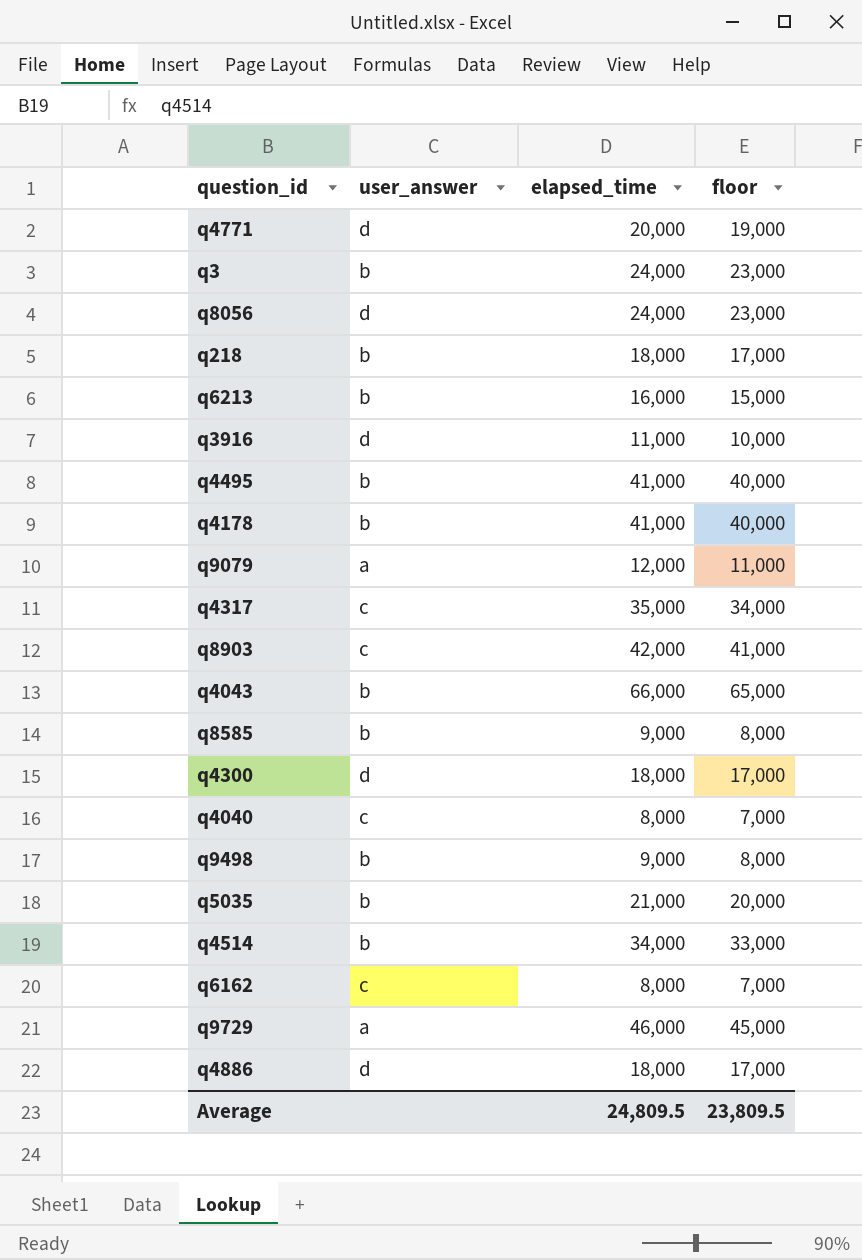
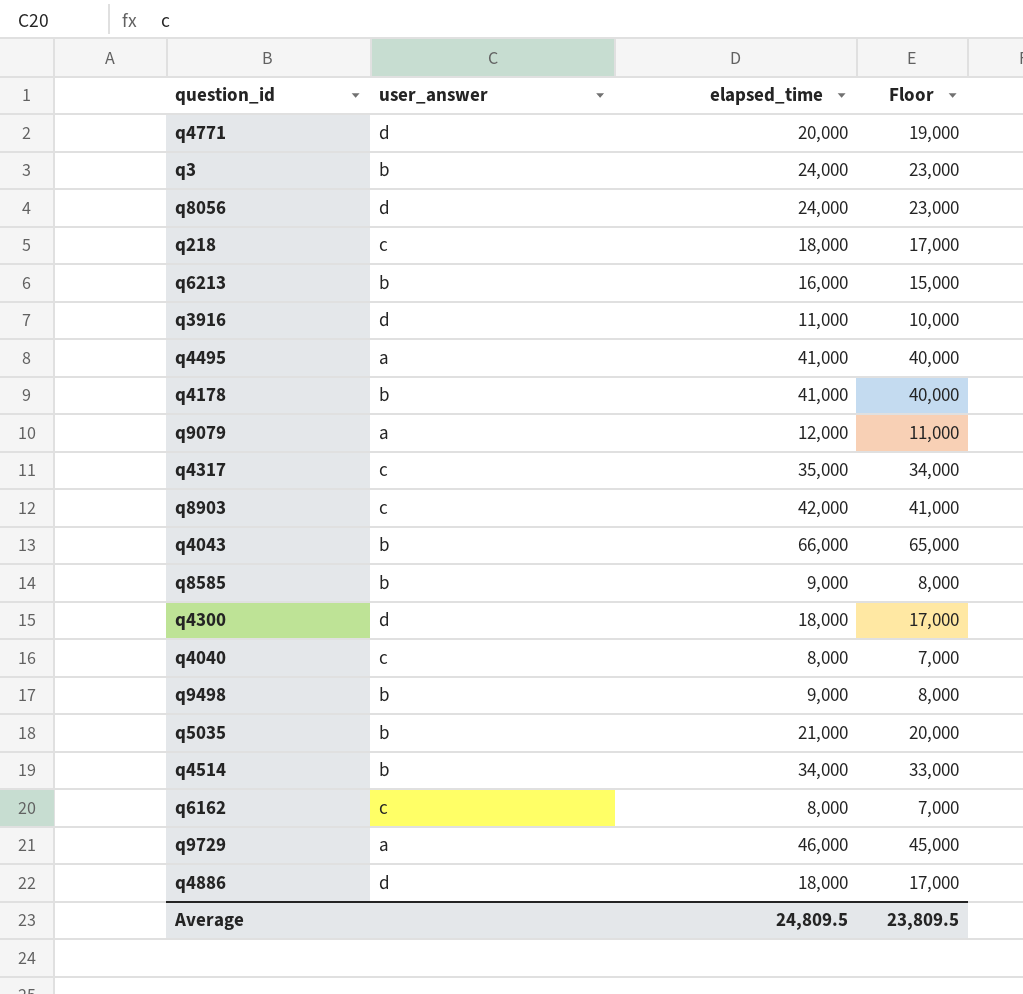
column name: floor -> Floor
q218 | user_answer: b -> c
q4495 | user_answer: b -> a

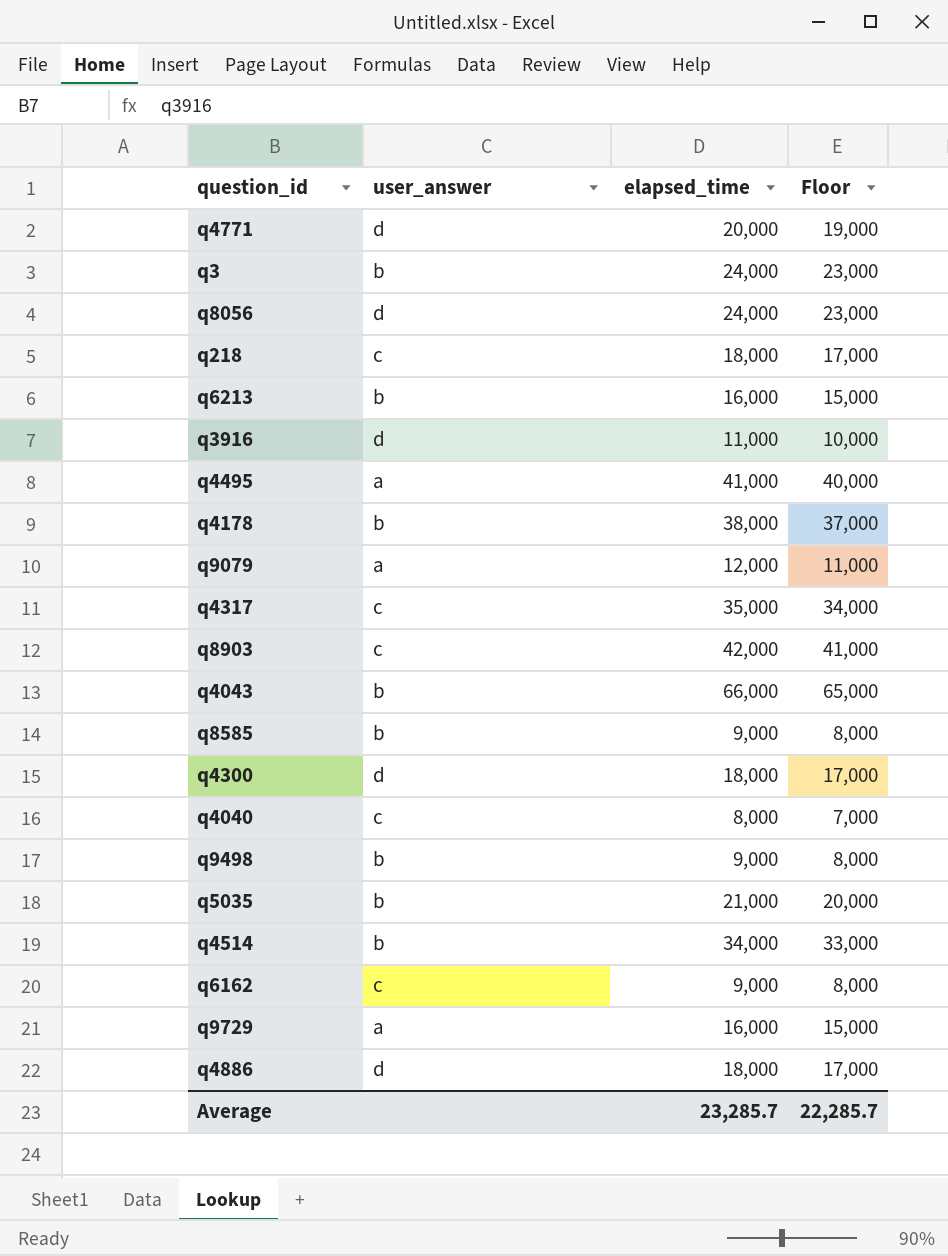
q4178 | elapsed_time: 41,000 -> 38,000
q4178 | Floor: 40,000 -> 37,000
q6162 | elapsed_time: 8,000 -> 9,000
q6162 | Floor: 7,000 -> 8,000
q9729 | elapsed_time: 46,000 -> 16,000
q9729 | Floor: 45,000 -> 15,000
Average | elapsed_time: 24,809.5 -> 23,285.7
Average | Floor: 23,809.5 -> 22,285.7

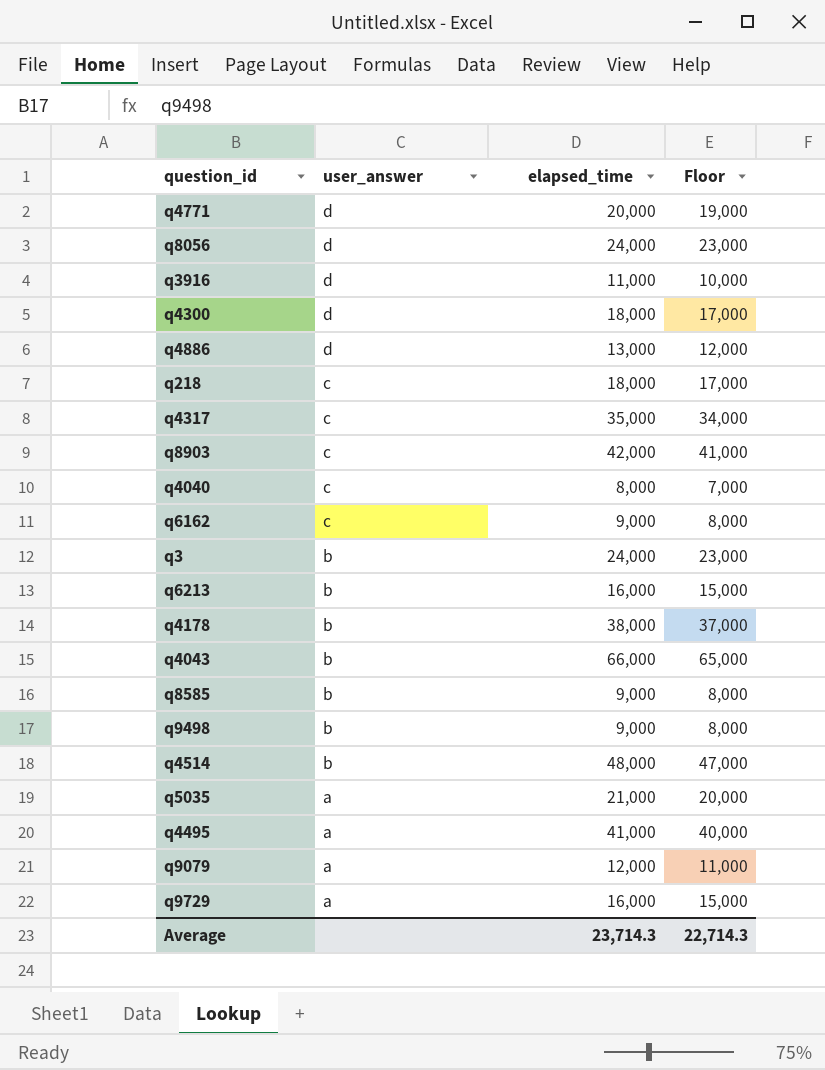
row order: none -> user_answer descending
q4886 | elapsed_time: 18,000 -> 13,000
q4886 | Floor: 17,000 -> 12,000
q4514 | elapsed_time: 34,000 -> 48,000
q4514 | Floor: 33,000 -> 47,000
q5035 | user_answer: b -> a
Average | elapsed_time: 23,285.7 -> 23,714.3
Average | Floor: 22,285.7 -> 22,714.3

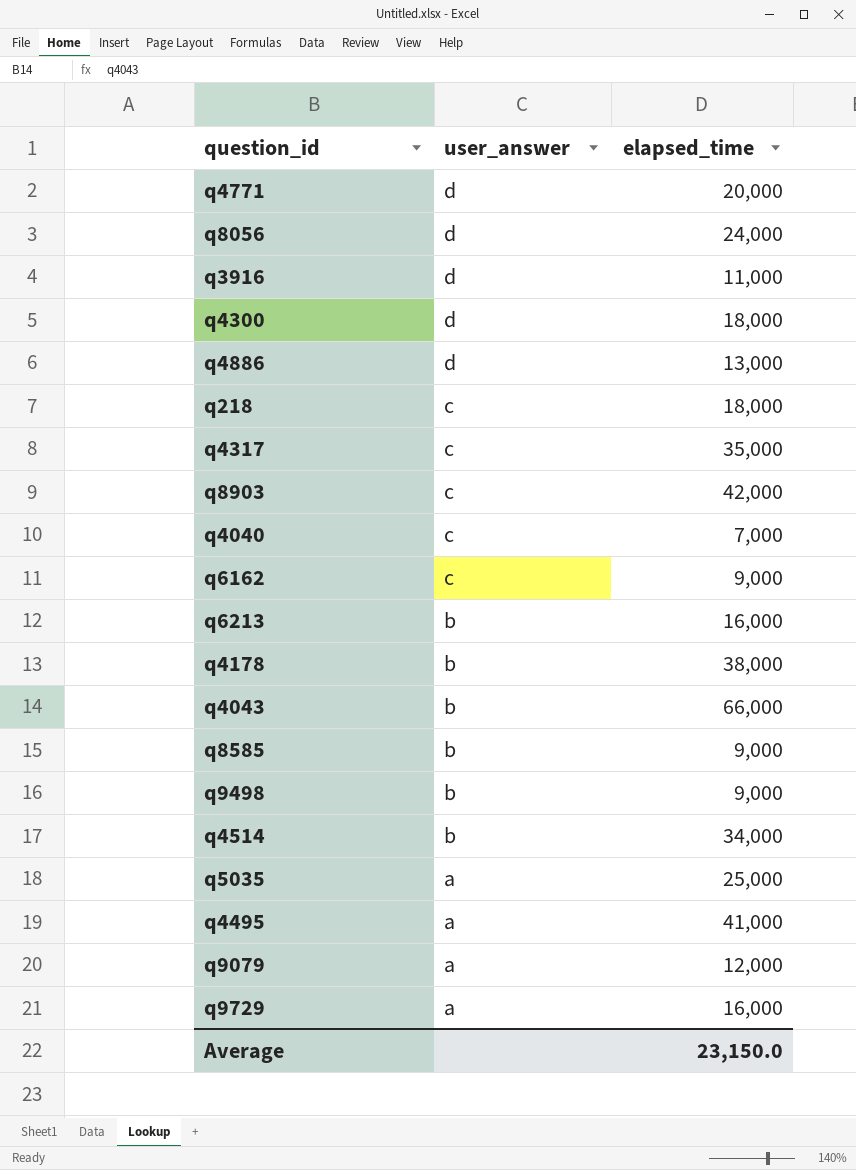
column Floor | formula: [elapsed_time] - 1000 -> none
row q3: b | 24,000 | 23,000 -> none
q4040 | elapsed_time: 8,000 -> 7,000
q4514 | elapsed_time: 48,000 -> 34,000
q5035 | elapsed_time: 21,000 -> 25,000
Average | elapsed_time: 23,714.3 -> 23,150.0

